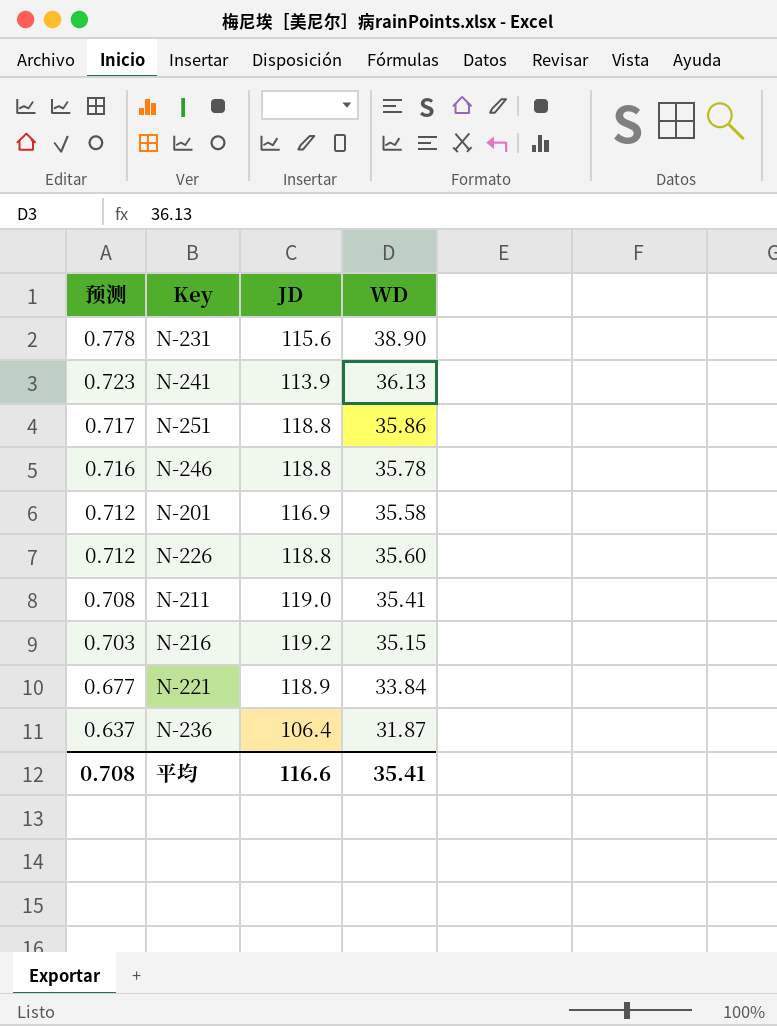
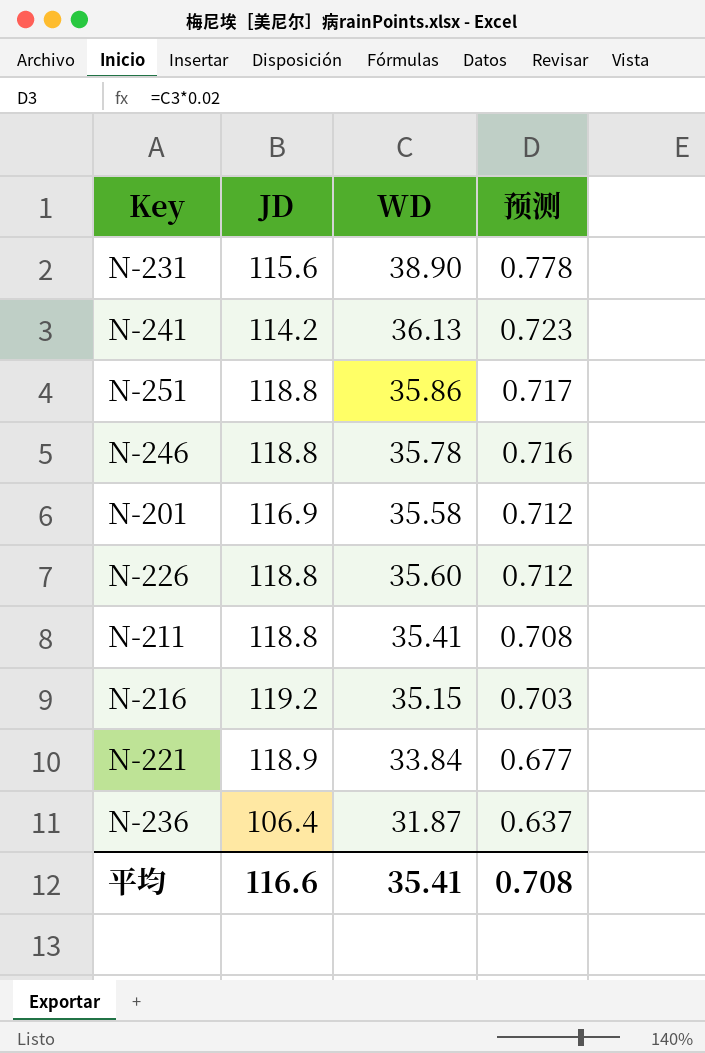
column 预测 | position: 1 -> 4
N-241 | JD: 113.9 -> 114.2
N-211 | JD: 119.0 -> 118.8

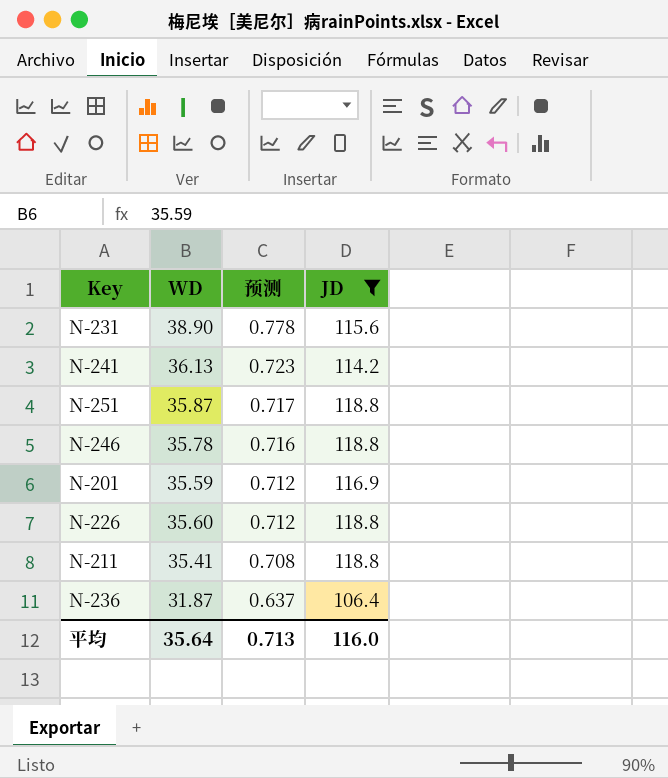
filter: none -> JD <= 118.8
column JD | position: 2 -> 4
N-251 | WD: 35.86 -> 35.87
N-201 | WD: 35.58 -> 35.59
平均 | WD: 35.41 -> 35.64
平均 | 预测: 0.708 -> 0.713
平均 | JD: 116.6 -> 116.0

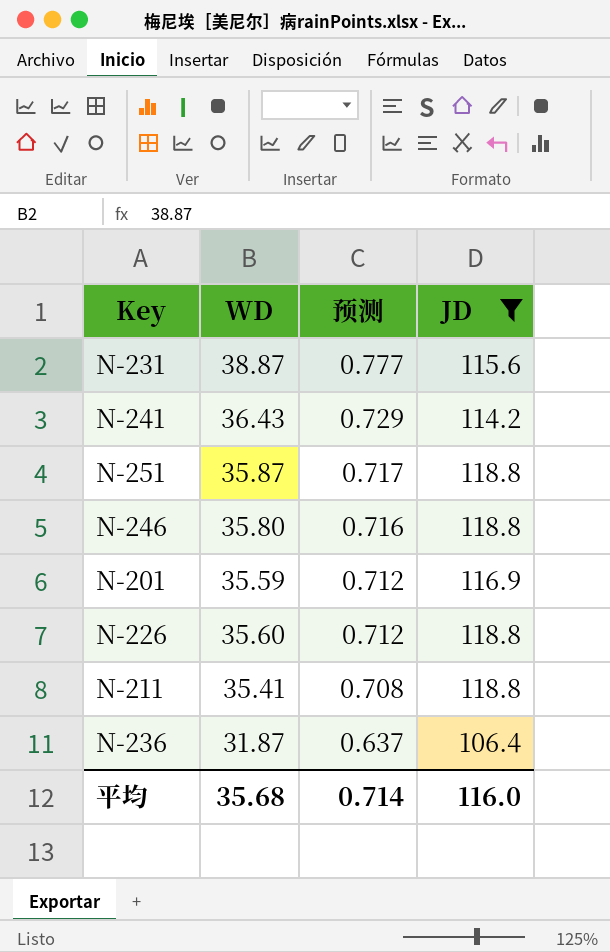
N-231 | WD: 38.90 -> 38.87
N-231 | 预测: 0.778 -> 0.777
N-241 | WD: 36.13 -> 36.43
N-241 | 预测: 0.723 -> 0.729
N-246 | WD: 35.78 -> 35.80
平均 | WD: 35.64 -> 35.68
平均 | 预测: 0.713 -> 0.714

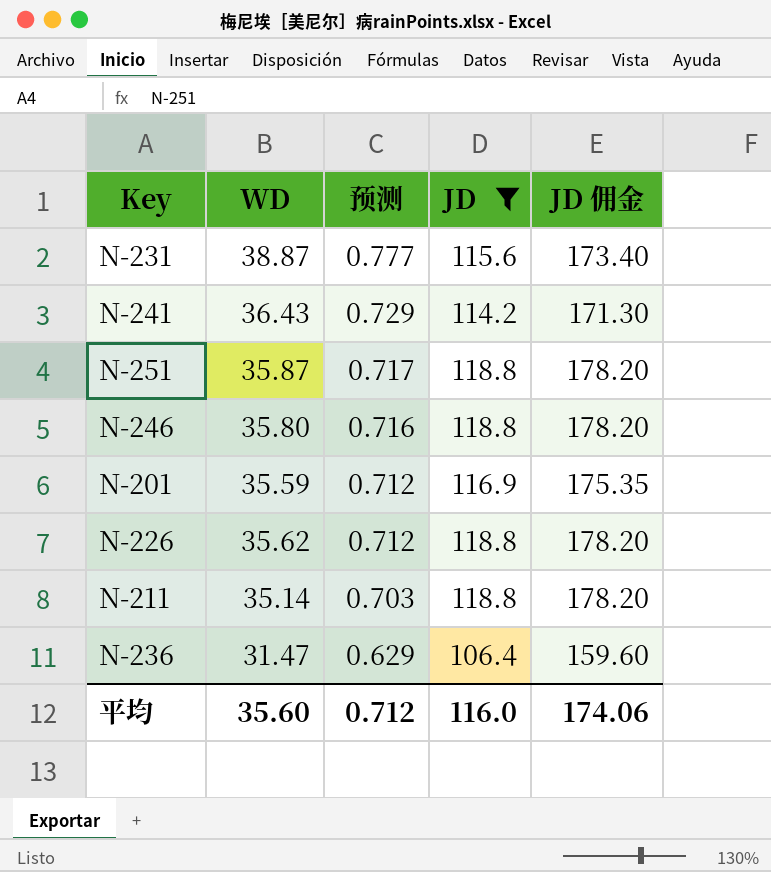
column JD 佣金 | formula: none -> [JD] * 1.5
N-226 | WD: 35.60 -> 35.62
N-211 | WD: 35.41 -> 35.14
N-211 | 预测: 0.708 -> 0.703
N-236 | WD: 31.87 -> 31.47
N-236 | 预测: 0.637 -> 0.629
平均 | WD: 35.68 -> 35.60
平均 | 预测: 0.714 -> 0.712

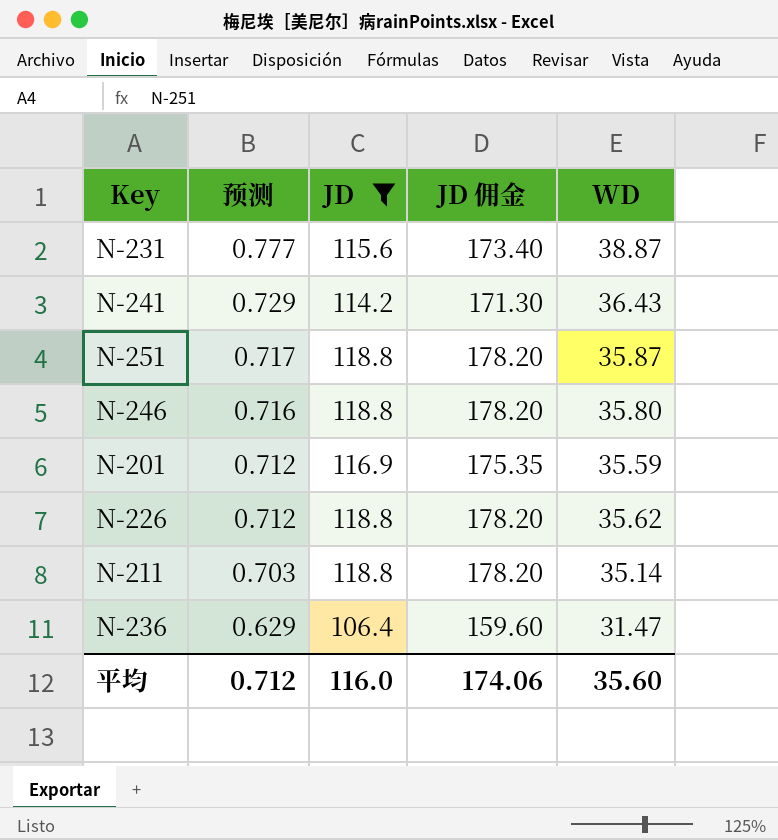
column WD | position: 2 -> 5

